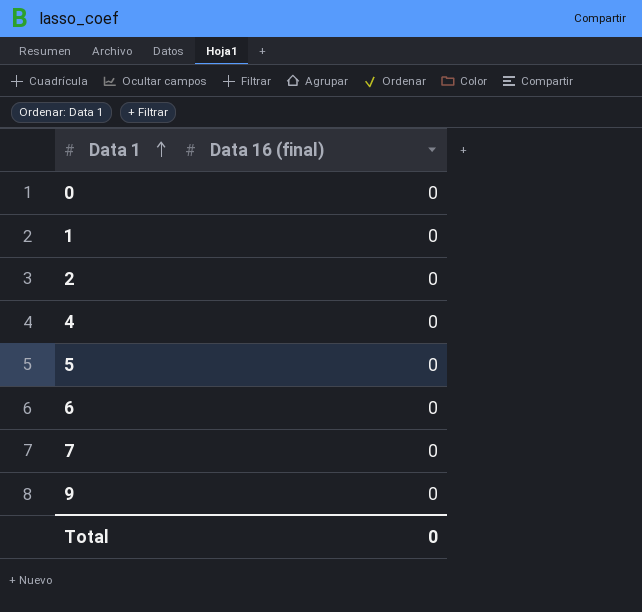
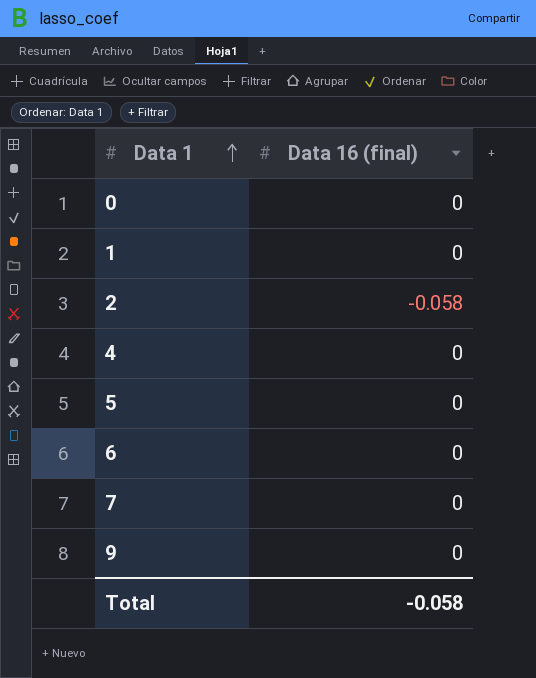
2 | Data 16 (final): 0 -> -0.058
Total | Data 16 (final): 0 -> -0.058

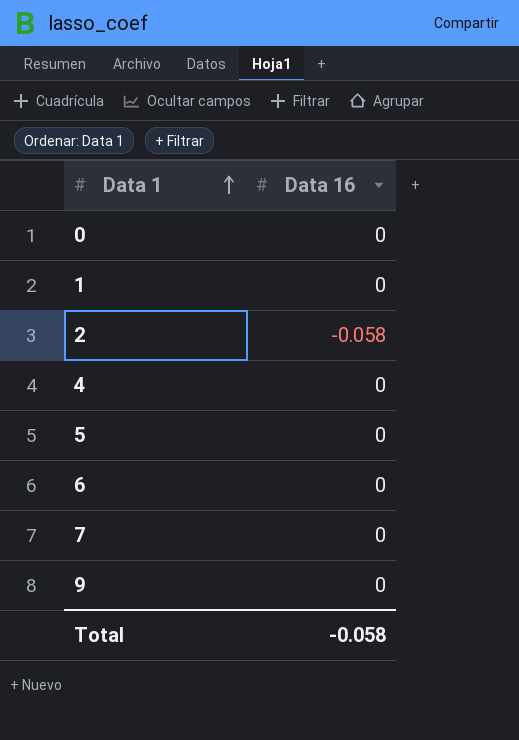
column name: Data 16 (final) -> Data 16

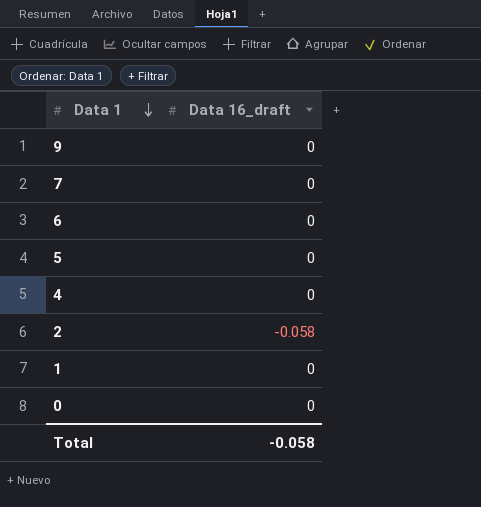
row order: Data 1 ascending -> Data 1 descending
column name: Data 16 -> Data 16_draft

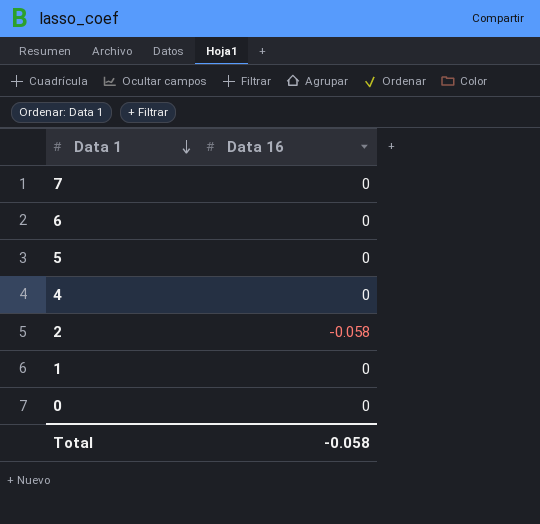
column name: Data 16_draft -> Data 16
row 9: 0 -> none

